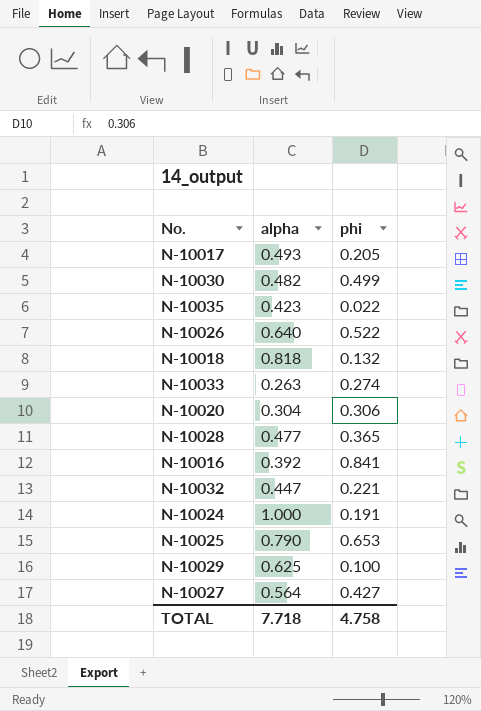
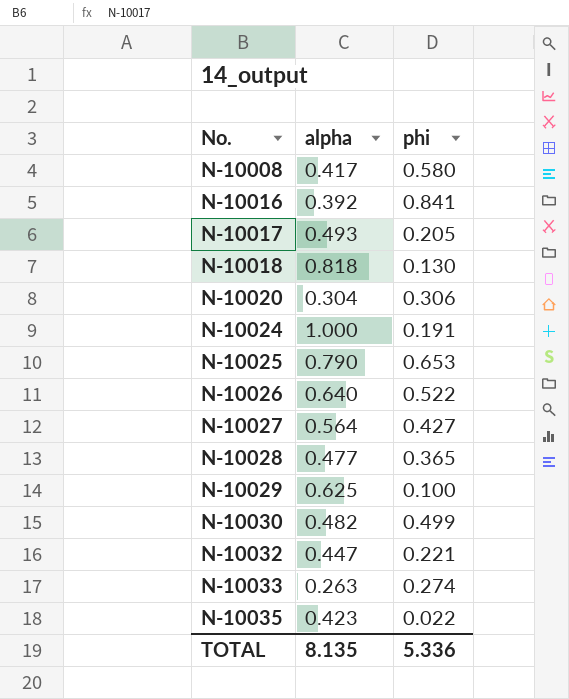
row order: none -> No. ascending
row N-10008: none -> 0.417 | 0.580
N-10018 | phi: 0.132 -> 0.130
TOTAL | alpha: 7.718 -> 8.135
TOTAL | phi: 4.758 -> 5.336

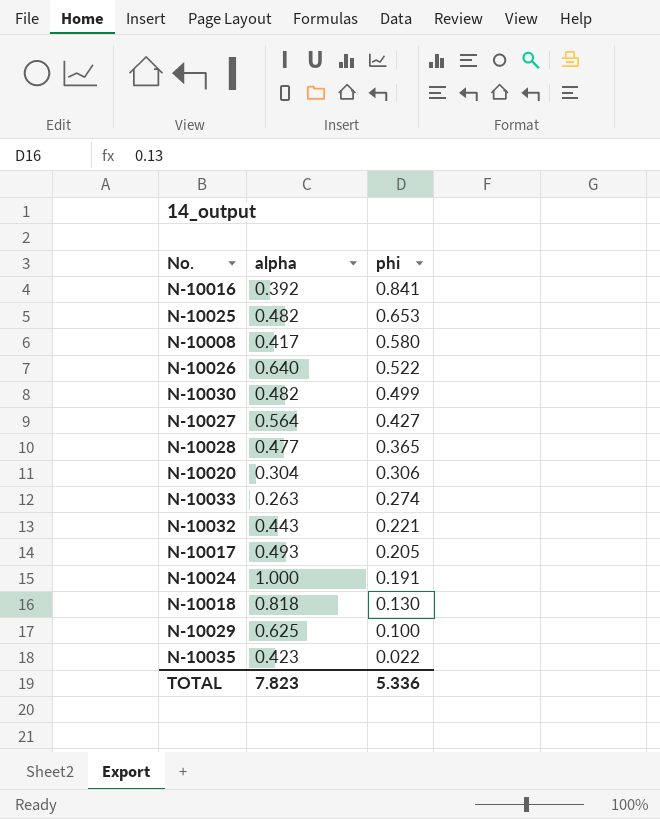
row order: No. ascending -> phi descending
N-10025 | alpha: 0.790 -> 0.482
N-10032 | alpha: 0.447 -> 0.443
TOTAL | alpha: 8.135 -> 7.823

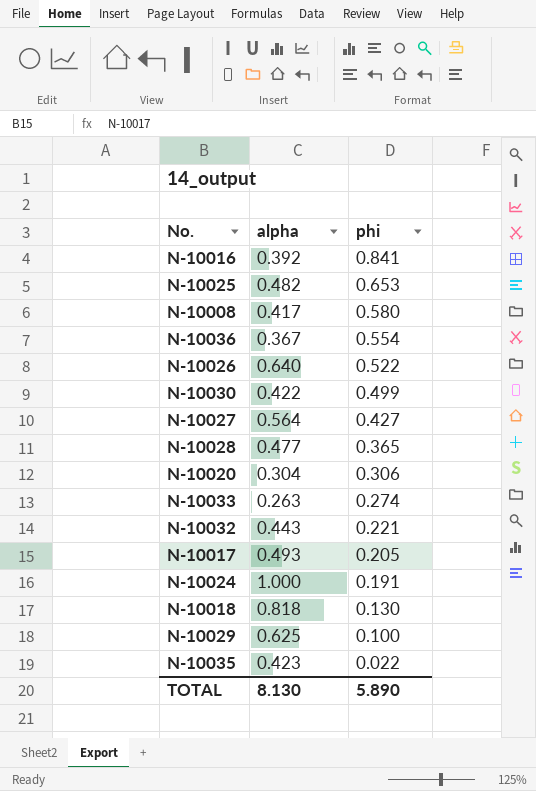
row N-10036: none -> 0.367 | 0.554
N-10030 | alpha: 0.482 -> 0.422
TOTAL | alpha: 7.823 -> 8.130
TOTAL | phi: 5.336 -> 5.890

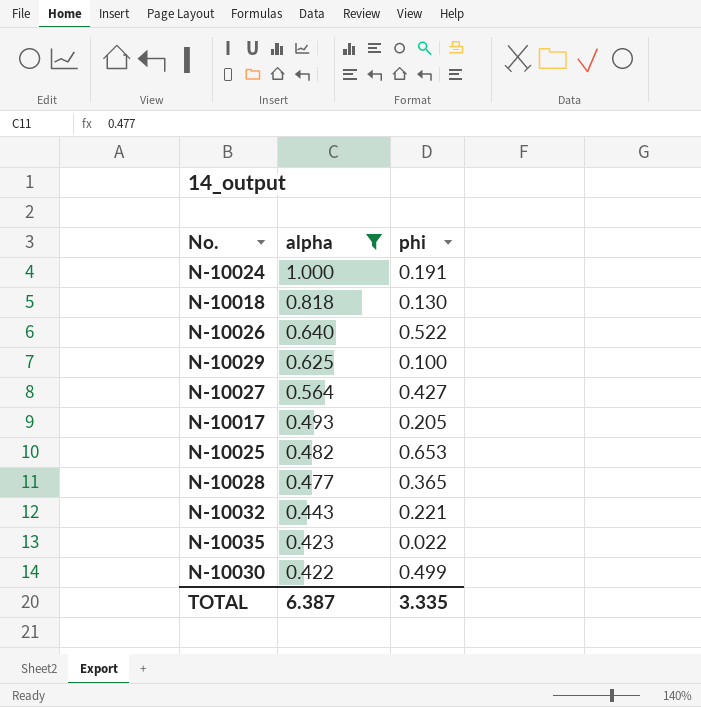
filter: none -> alpha >= 0.422
row order: phi descending -> alpha descending
TOTAL | alpha: 8.130 -> 6.387
TOTAL | phi: 5.890 -> 3.335

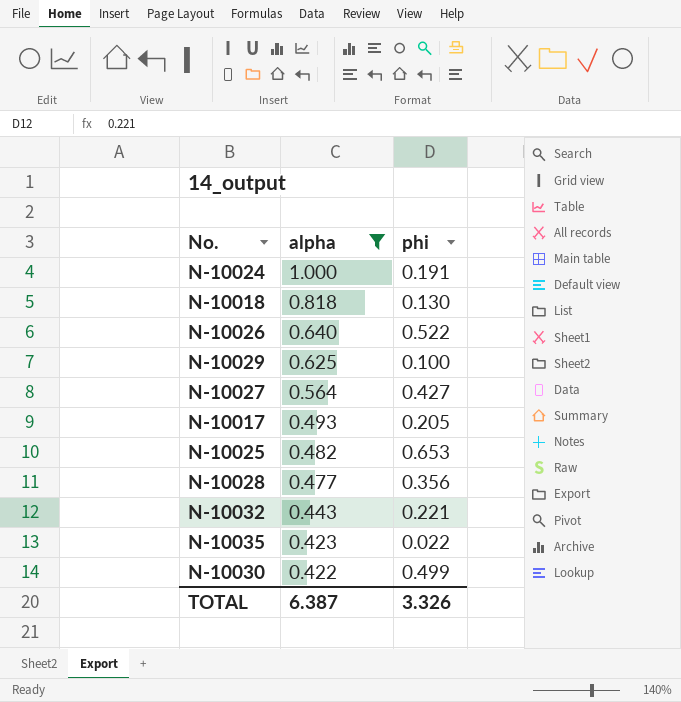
N-10028 | phi: 0.365 -> 0.356
TOTAL | phi: 3.335 -> 3.326

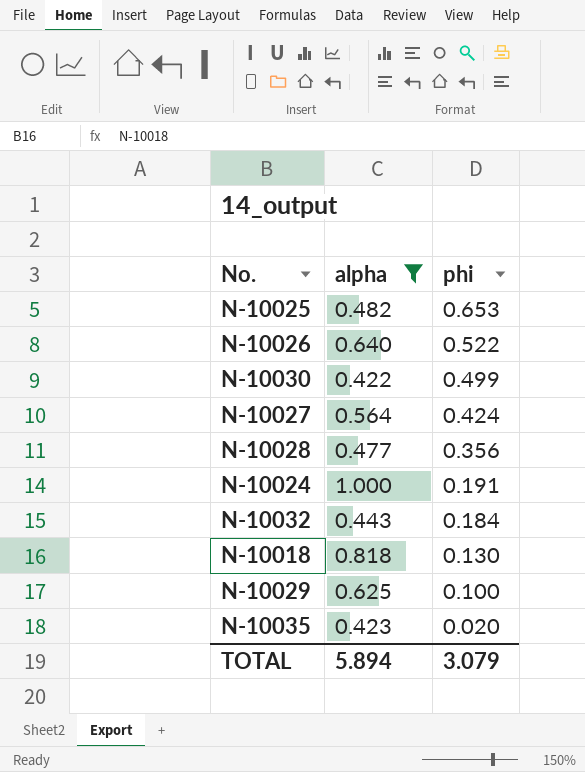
row order: alpha descending -> phi descending
row N-10017: 0.493 | 0.205 -> none
N-10027 | phi: 0.427 -> 0.424
N-10032 | phi: 0.221 -> 0.184
N-10035 | phi: 0.022 -> 0.020
TOTAL | alpha: 6.387 -> 5.894
TOTAL | phi: 3.326 -> 3.079

